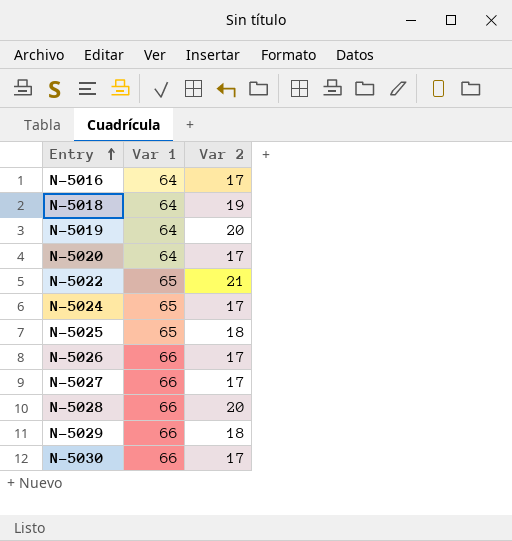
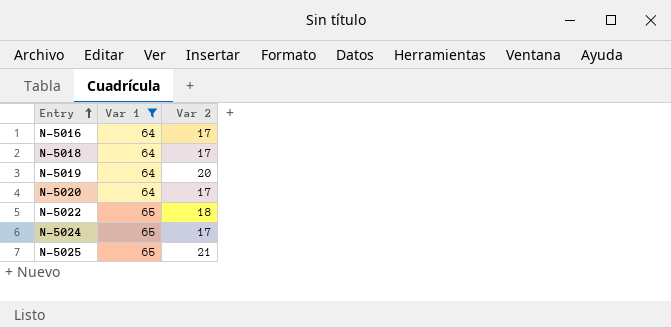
filter: none -> Var 1 != 66
N-5018 | Var 2: 19 -> 17
N-5022 | Var 2: 21 -> 18
N-5025 | Var 2: 18 -> 21

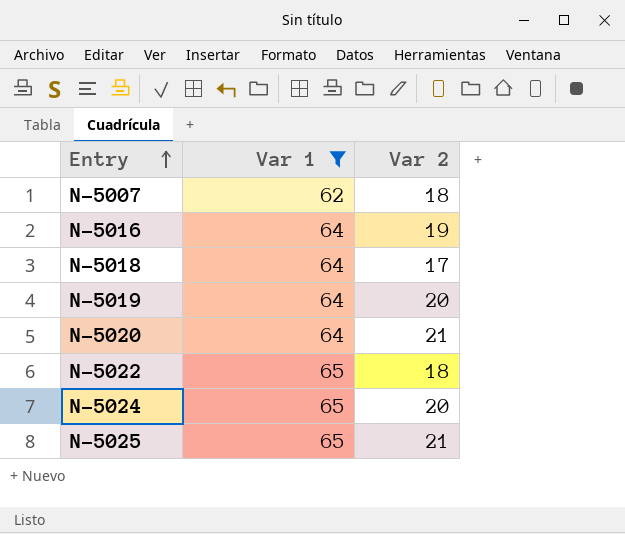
row N-5007: none -> 62 | 18
N-5016 | Var 2: 17 -> 19
N-5020 | Var 2: 17 -> 21
N-5024 | Var 2: 17 -> 20

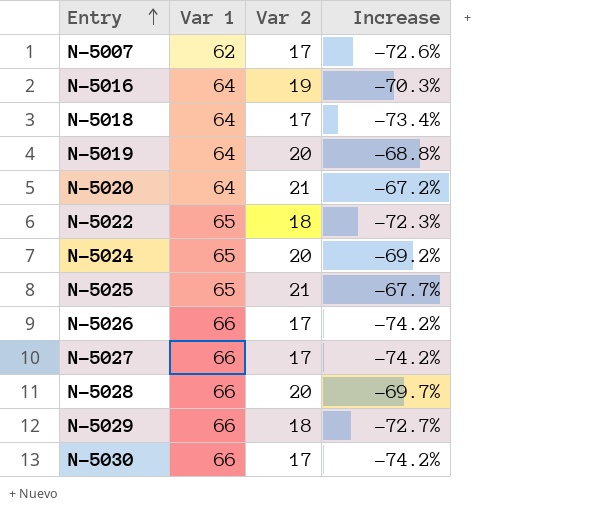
filter: Var 1 != 66 -> none
column Increase | formula: none -> ([Var 2] - [Var 1]) / [Var 1]
N-5007 | Var 2: 18 -> 17

